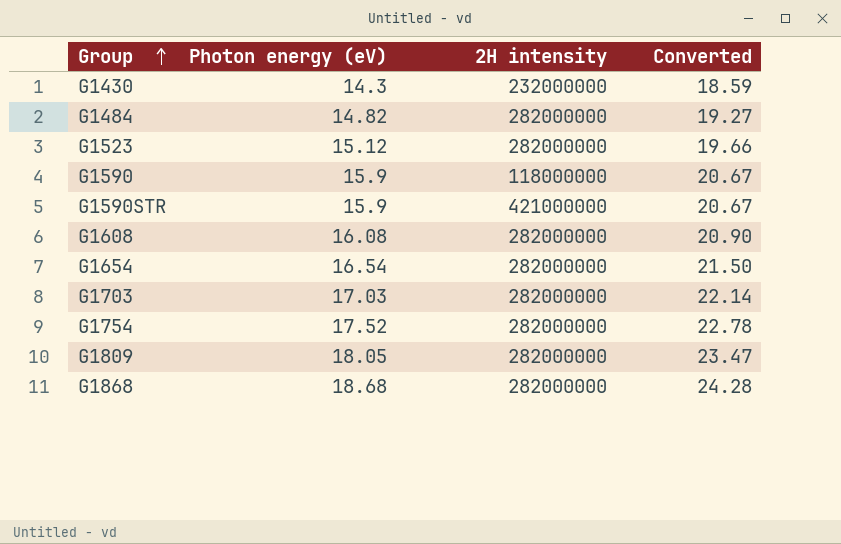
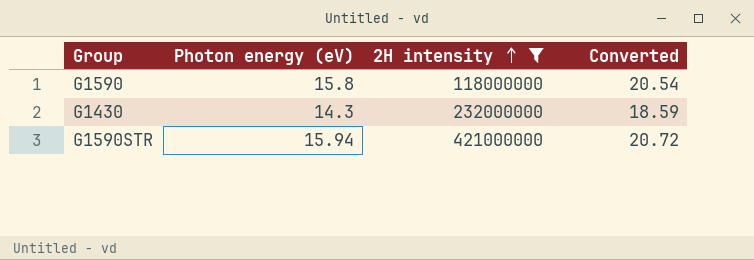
filter: none -> 2H intensity != 282000000
row order: Group ascending -> 2H intensity ascending
G1590 | Photon energy (eV): 15.9 -> 15.8
G1590 | Converted: 20.67 -> 20.54
G1590STR | Photon energy (eV): 15.9 -> 15.94
G1590STR | Converted: 20.67 -> 20.72

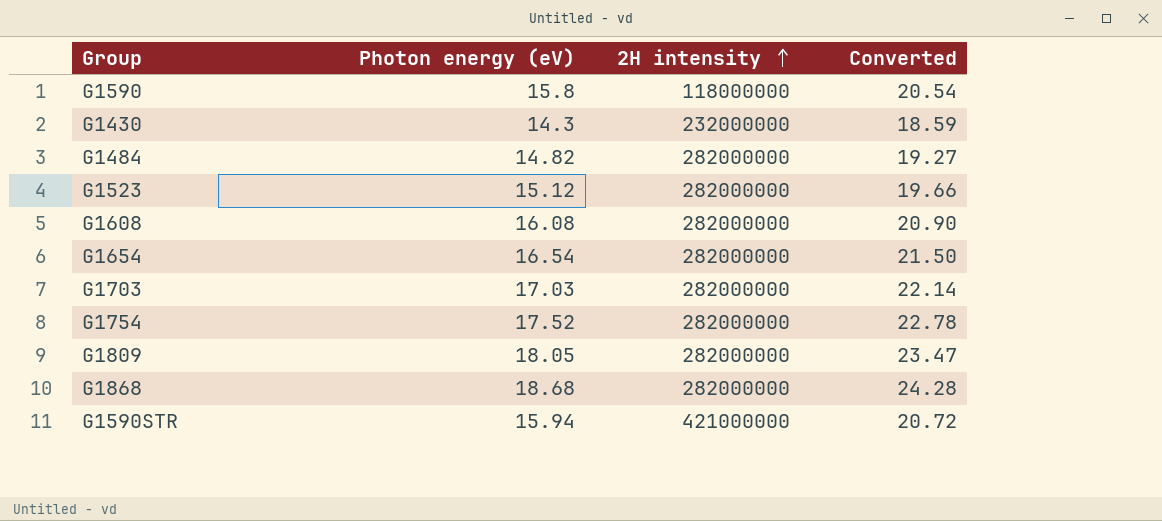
filter: 2H intensity != 282000000 -> none

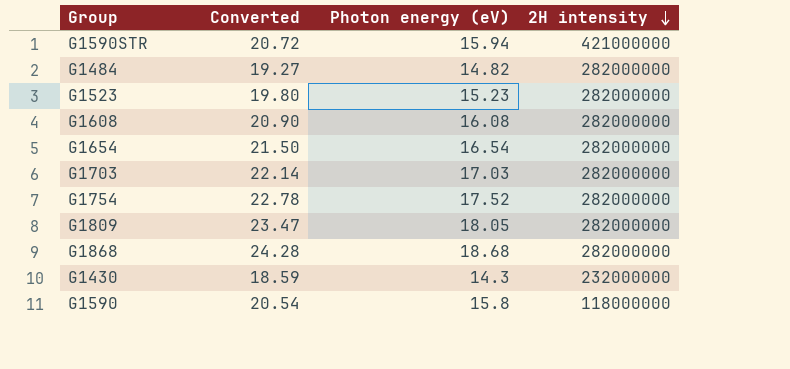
row order: 2H intensity ascending -> 2H intensity descending
column Converted | position: 4 -> 2
G1523 | Converted: 19.66 -> 19.80
G1523 | Photon energy (eV): 15.12 -> 15.23

